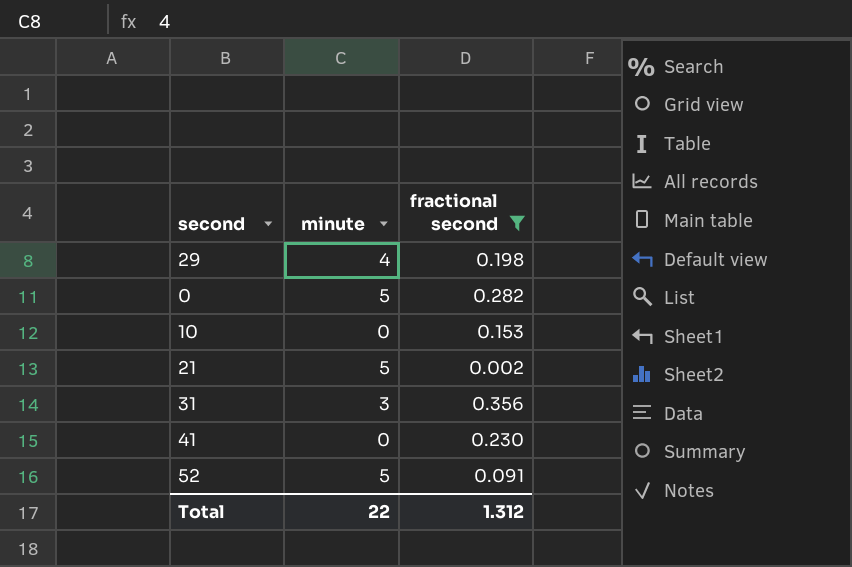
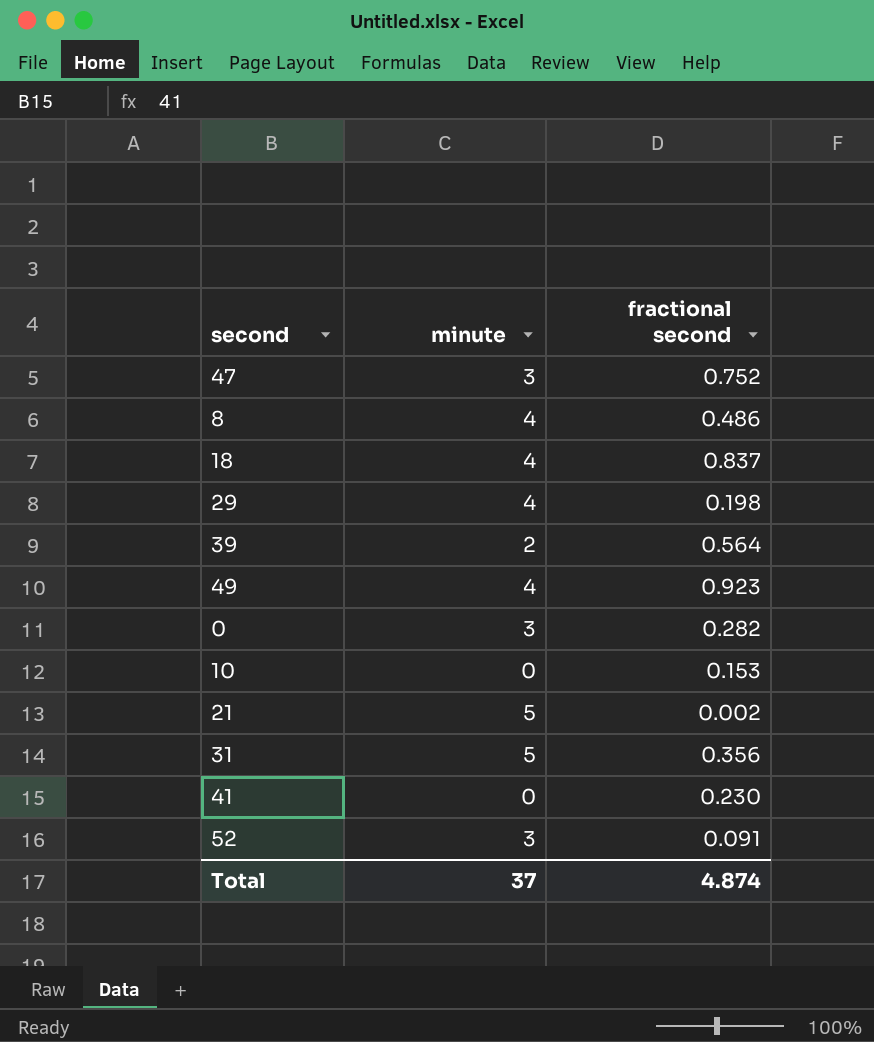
filter: fractional second <= 0.356 -> none
0 | minute: 5 -> 3
31 | minute: 3 -> 5
52 | minute: 5 -> 3
Total | minute: 22 -> 37
Total | fractional second: 1.312 -> 4.874

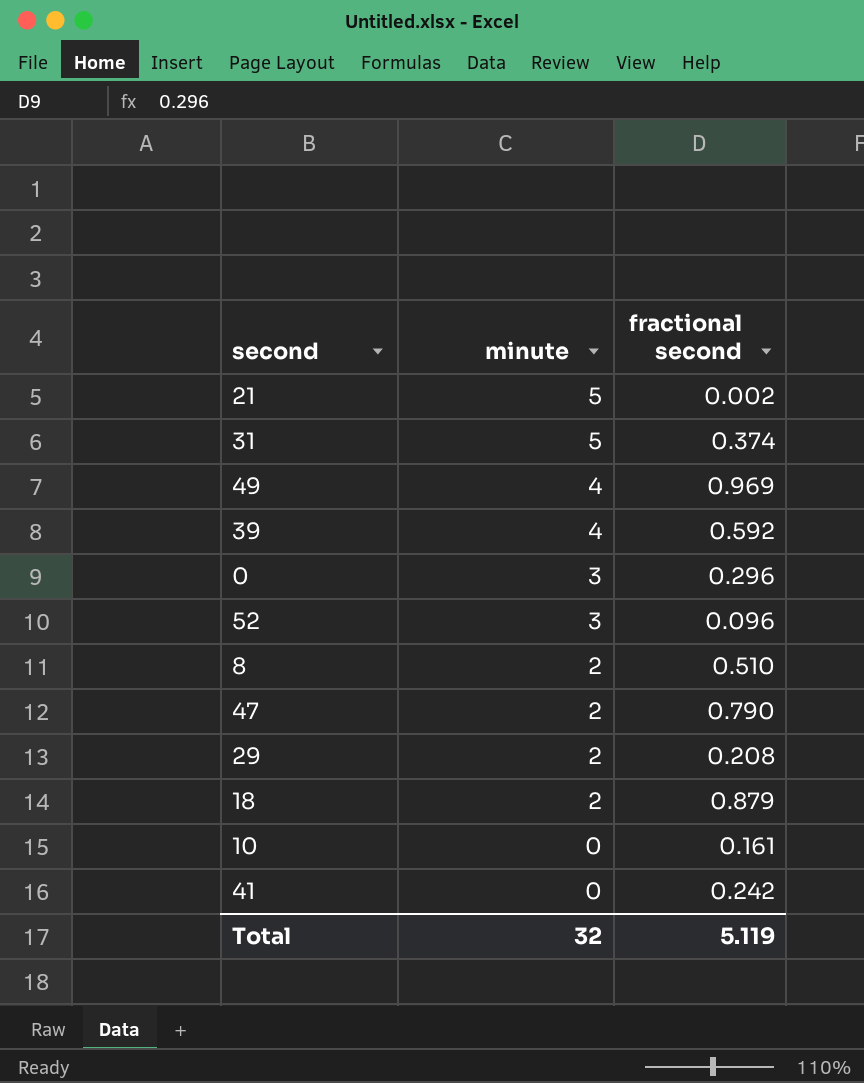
row order: none -> minute descending
31 | fractional second: 0.356 -> 0.374
49 | fractional second: 0.923 -> 0.969
39 | minute: 2 -> 4
39 | fractional second: 0.564 -> 0.592
0 | fractional second: 0.282 -> 0.296
52 | fractional second: 0.091 -> 0.096
8 | minute: 4 -> 2
8 | fractional second: 0.486 -> 0.510
47 | minute: 3 -> 2
47 | fractional second: 0.752 -> 0.790
29 | minute: 4 -> 2
29 | fractional second: 0.198 -> 0.208
18 | minute: 4 -> 2
18 | fractional second: 0.837 -> 0.879
10 | fractional second: 0.153 -> 0.161
41 | fractional second: 0.230 -> 0.242
Total | minute: 37 -> 32
Total | fractional second: 4.874 -> 5.119

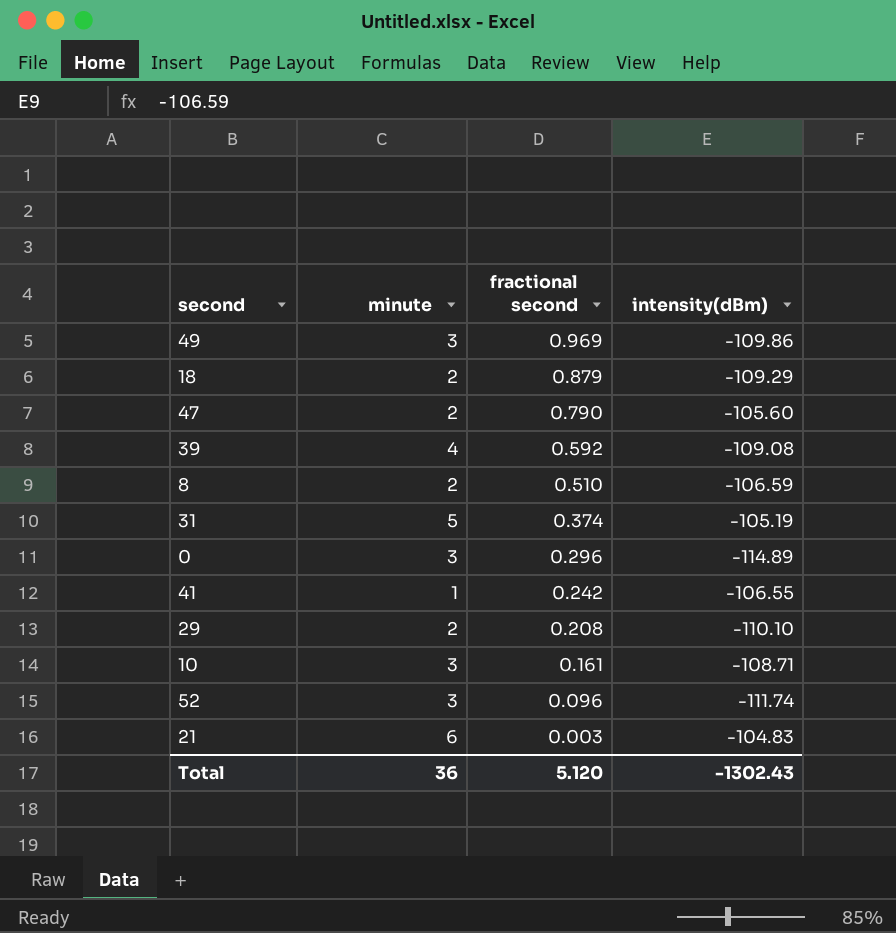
row order: minute descending -> fractional second descending
column intensity(dBm) | position: none -> 4
49 | minute: 4 -> 3
41 | minute: 0 -> 1
10 | minute: 0 -> 3
21 | minute: 5 -> 6
21 | fractional second: 0.002 -> 0.003
Total | minute: 32 -> 36
Total | fractional second: 5.119 -> 5.120

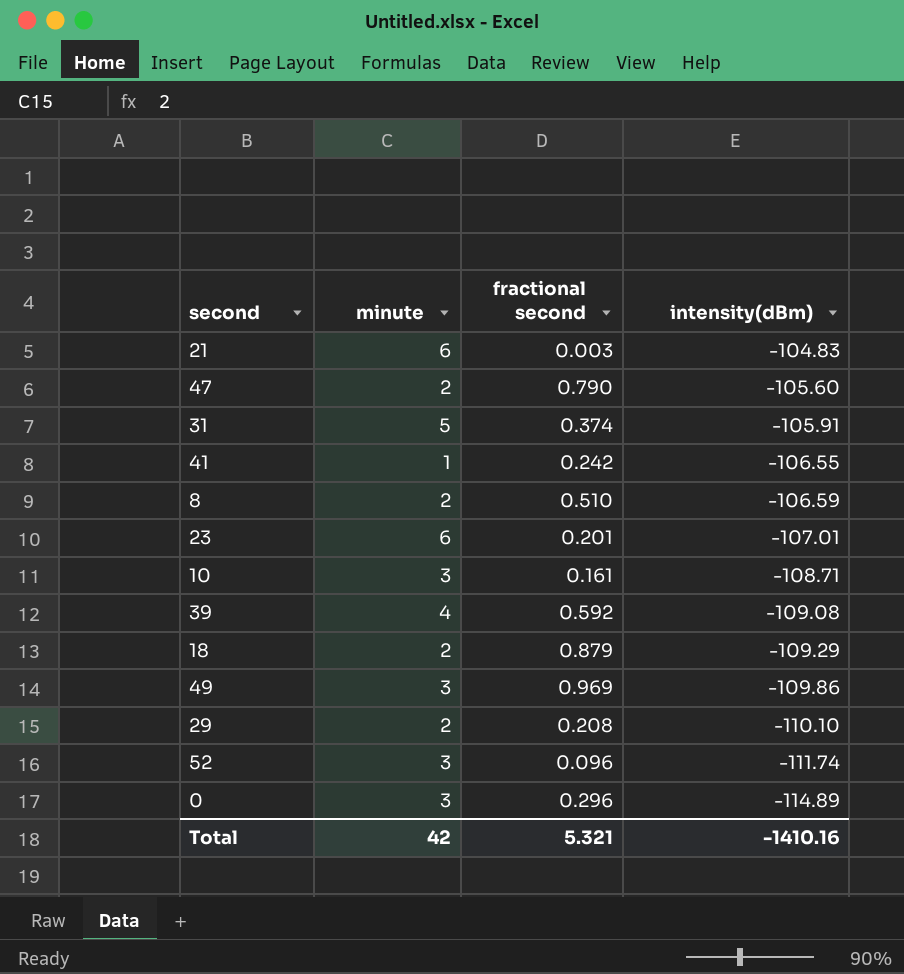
row order: fractional second descending -> intensity(dBm) descending
31 | intensity(dBm): -105.19 -> -105.91
row 23: none -> 6 | 0.201 | -107.01
Total | minute: 36 -> 42
Total | fractional second: 5.120 -> 5.321
Total | intensity(dBm): -1302.43 -> -1410.16

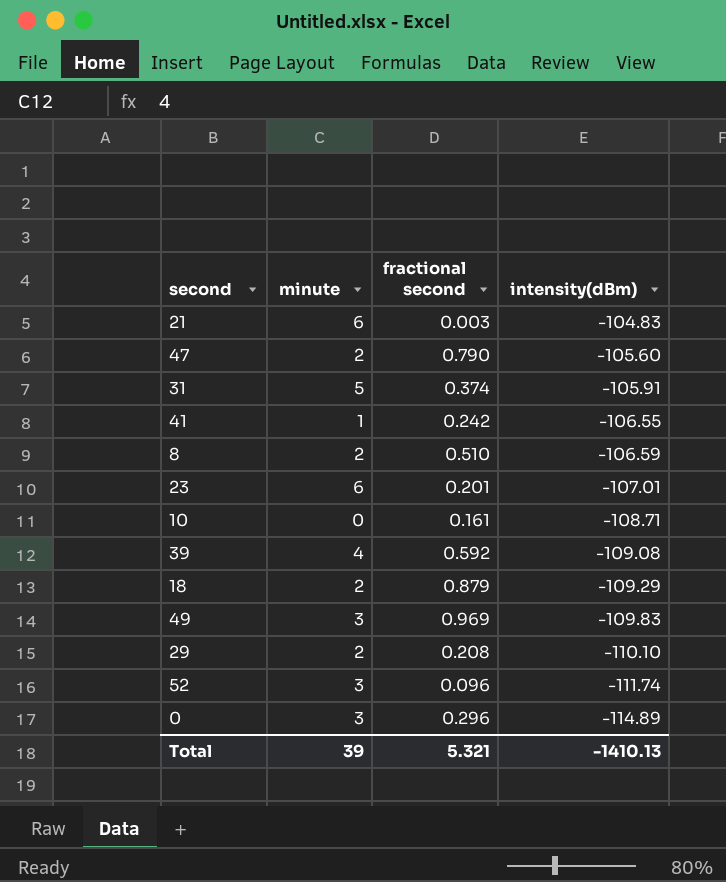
10 | minute: 3 -> 0
49 | intensity(dBm): -109.86 -> -109.83
Total | minute: 42 -> 39
Total | intensity(dBm): -1410.16 -> -1410.13

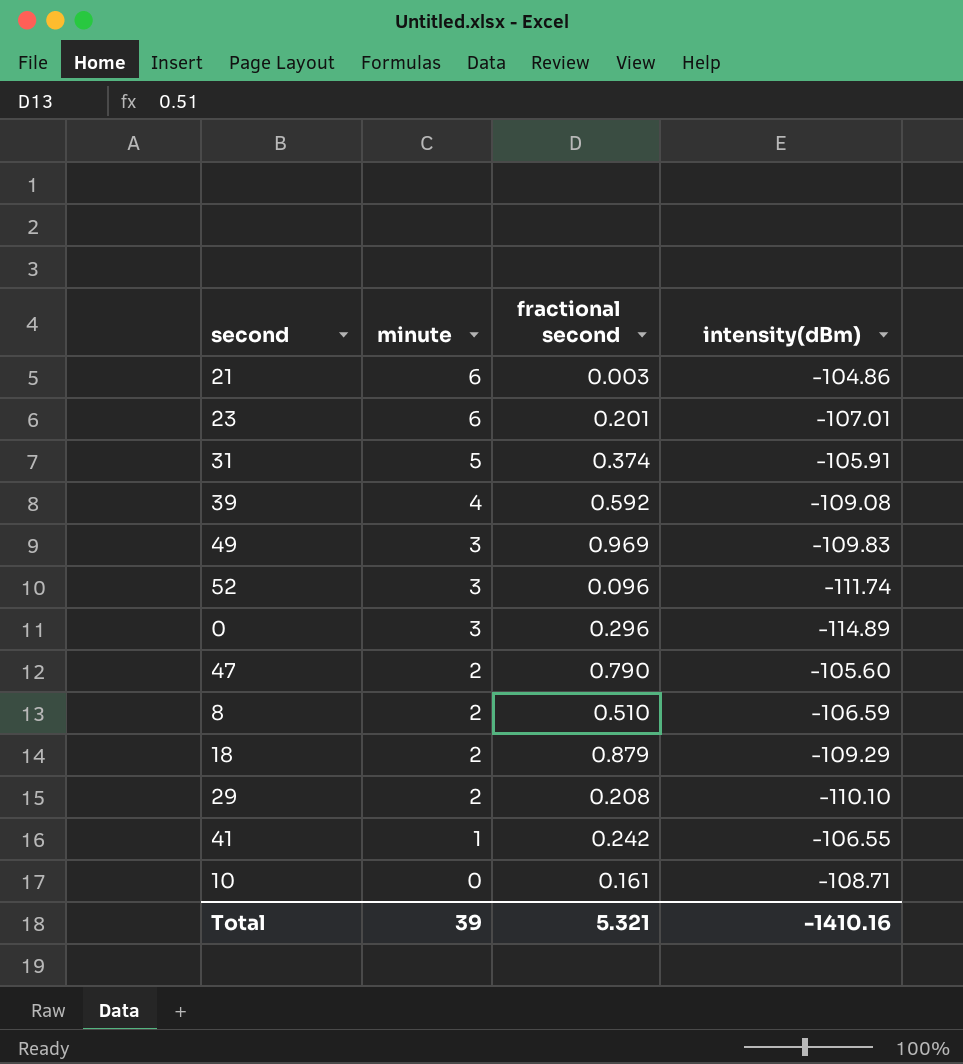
row order: intensity(dBm) descending -> minute descending
21 | intensity(dBm): -104.83 -> -104.86
Total | intensity(dBm): -1410.13 -> -1410.16

